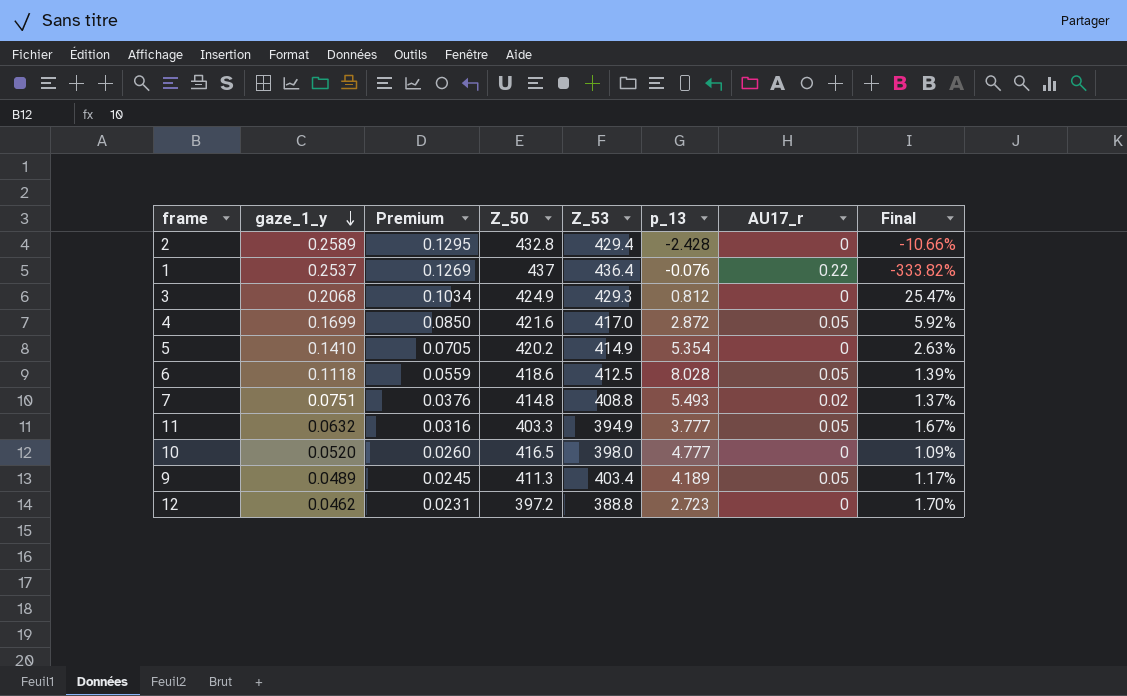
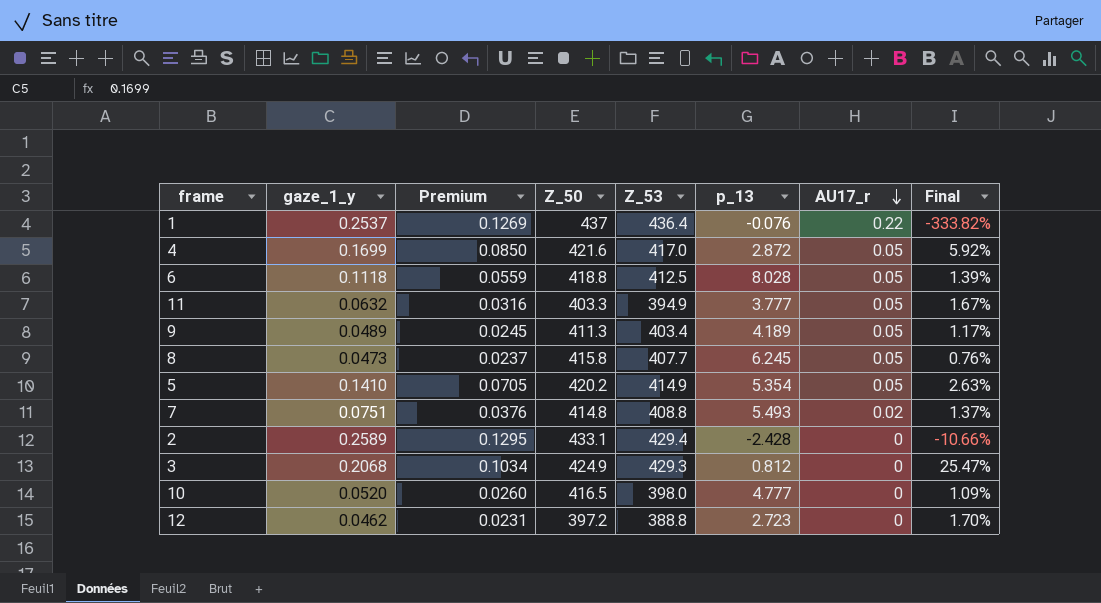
row order: gaze_1_y descending -> AU17_r descending
6 | Z_50: 418.6 -> 418.8
row 8: none -> 0.0473 | 0.0237 | 415.8 | 407.7 | 6.245 | 0.05 | 0.76%
5 | AU17_r: 0 -> 0.05
2 | Z_50: 432.8 -> 433.1

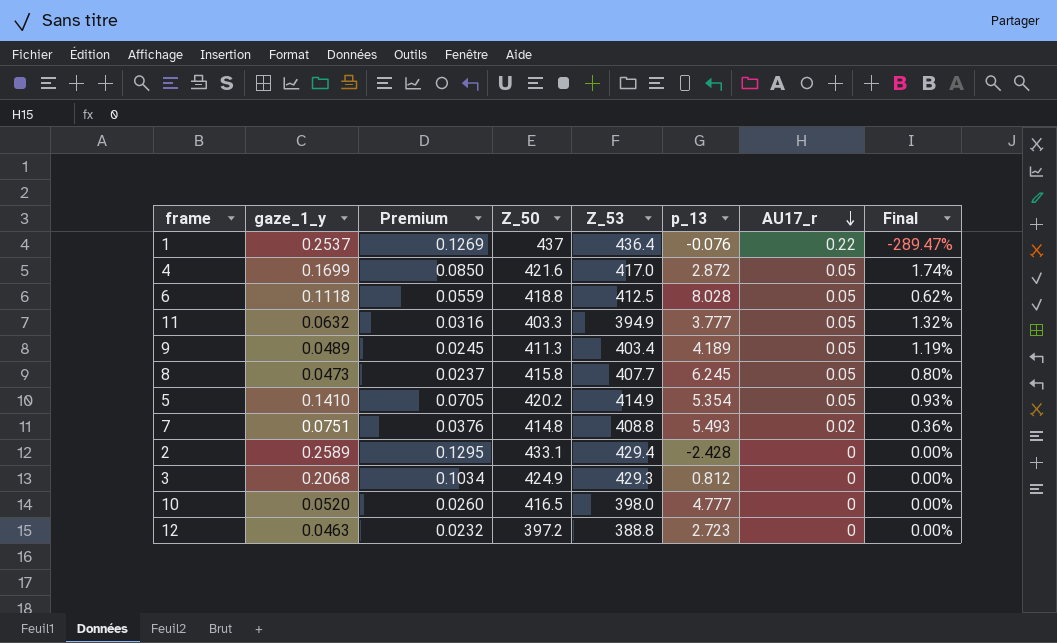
column Final | formula: [gaze_1_y] / [p_13] -> [AU17_r] / [p_13]
12 | gaze_1_y: 0.0462 -> 0.0463
12 | Premium: 0.0231 -> 0.0232

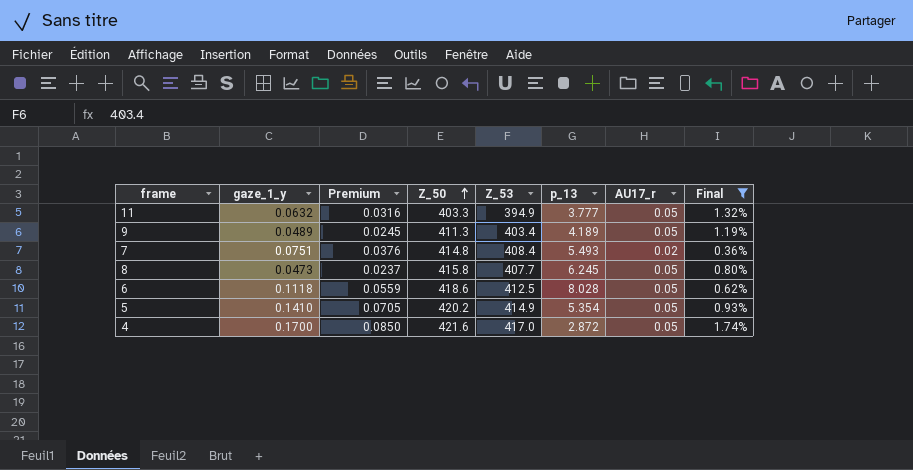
filter: none -> Final >= 0.36%
row order: AU17_r descending -> Z_50 ascending
7 | Z_53: 408.8 -> 408.4
6 | Z_50: 418.8 -> 418.6
4 | gaze_1_y: 0.1699 -> 0.1700

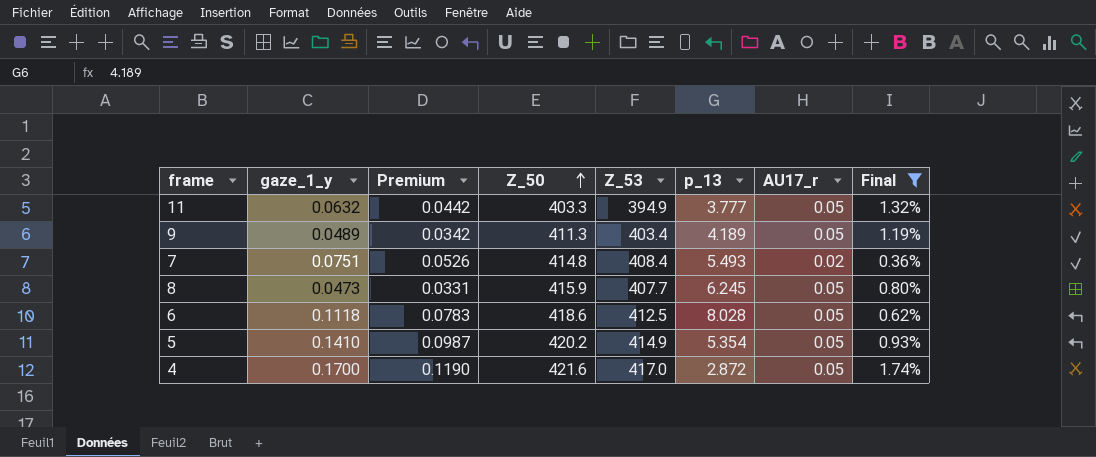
column Premium | formula: [gaze_1_y] * 0.5 -> [gaze_1_y] * 0.7
8 | Z_50: 415.8 -> 415.9

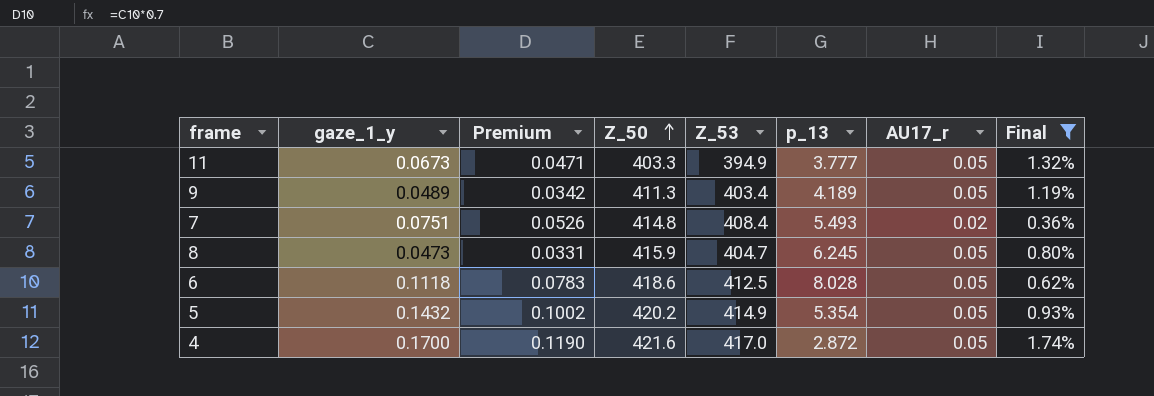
11 | gaze_1_y: 0.0632 -> 0.0673
11 | Premium: 0.0442 -> 0.0471
8 | Z_53: 407.7 -> 404.7
5 | gaze_1_y: 0.1410 -> 0.1432
5 | Premium: 0.0987 -> 0.1002

